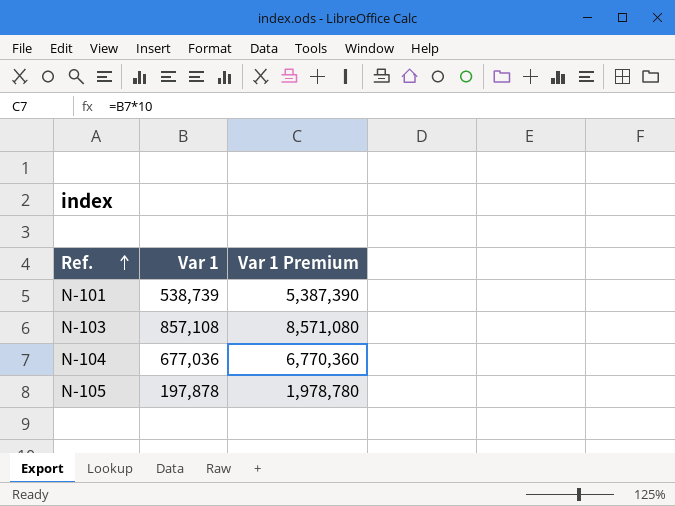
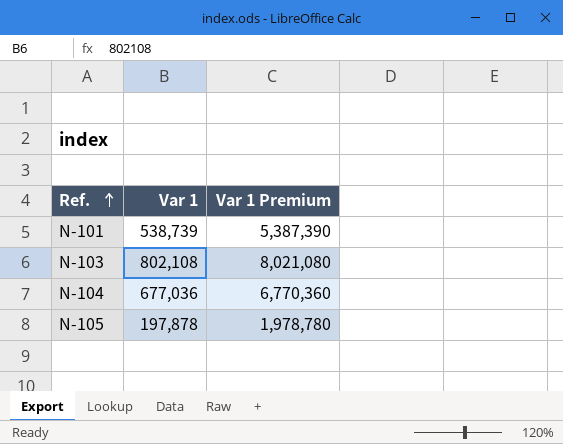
N-103 | Var 1: 857,108 -> 802,108
N-103 | Var 1 Premium: 8,571,080 -> 8,021,080

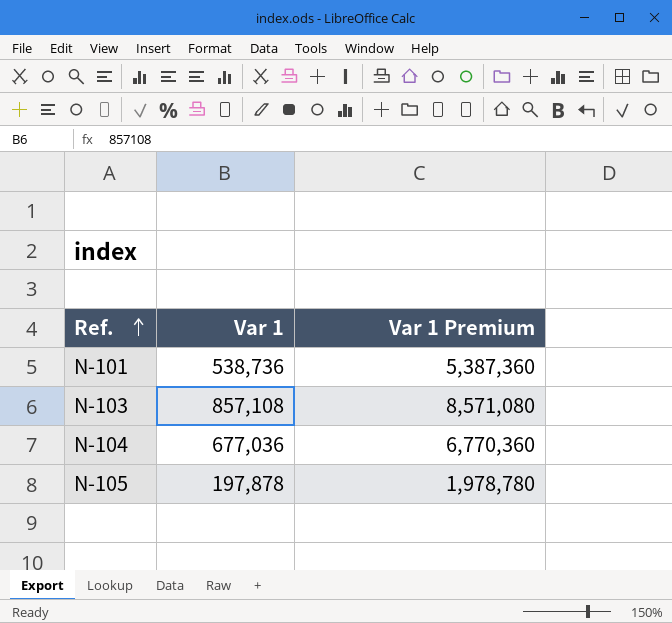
N-101 | Var 1: 538,739 -> 538,736
N-101 | Var 1 Premium: 5,387,390 -> 5,387,360
N-103 | Var 1: 802,108 -> 857,108
N-103 | Var 1 Premium: 8,021,080 -> 8,571,080

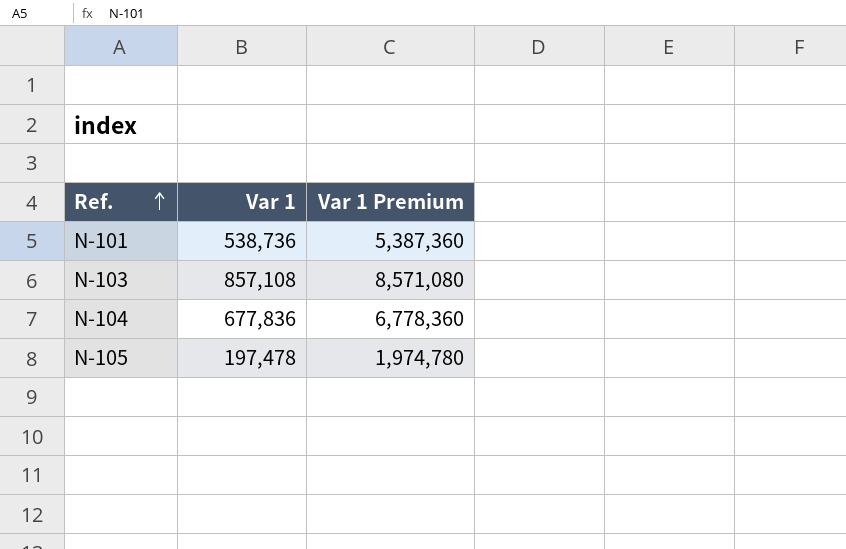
N-104 | Var 1: 677,036 -> 677,836
N-104 | Var 1 Premium: 6,770,360 -> 6,778,360
N-105 | Var 1: 197,878 -> 197,478
N-105 | Var 1 Premium: 1,978,780 -> 1,974,780

